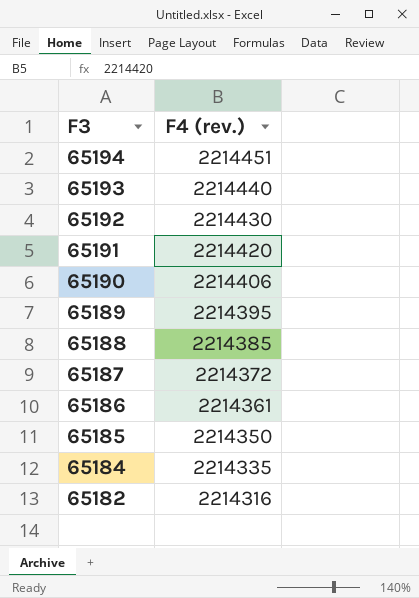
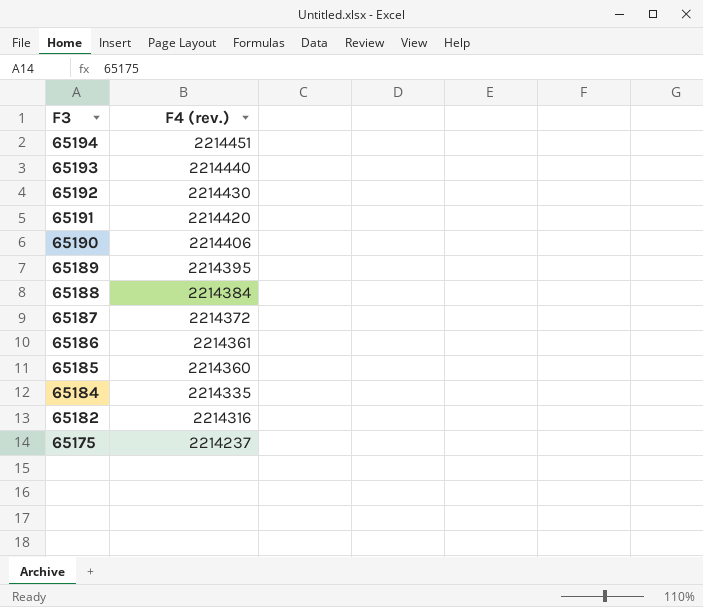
65188 | F4 (rev.): 2214385 -> 2214384
65185 | F4 (rev.): 2214350 -> 2214360
row 65175: none -> 2214237

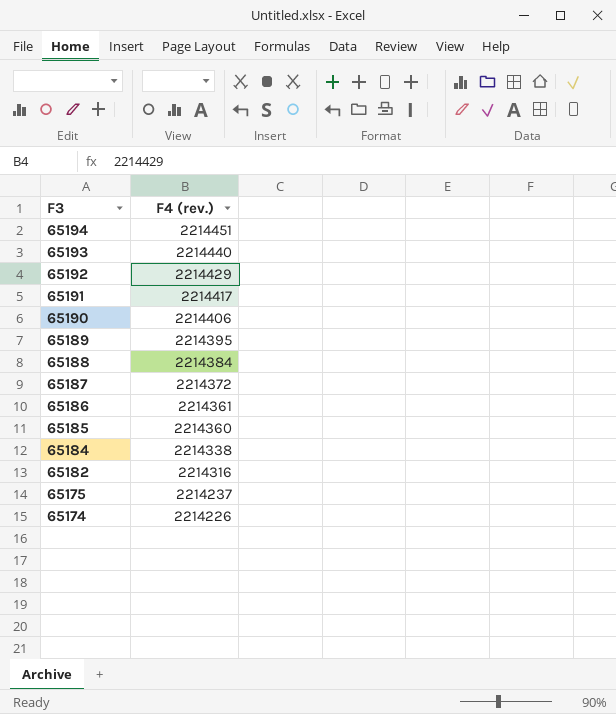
65192 | F4 (rev.): 2214430 -> 2214429
65191 | F4 (rev.): 2214420 -> 2214417
65184 | F4 (rev.): 2214335 -> 2214338
row 65174: none -> 2214226

